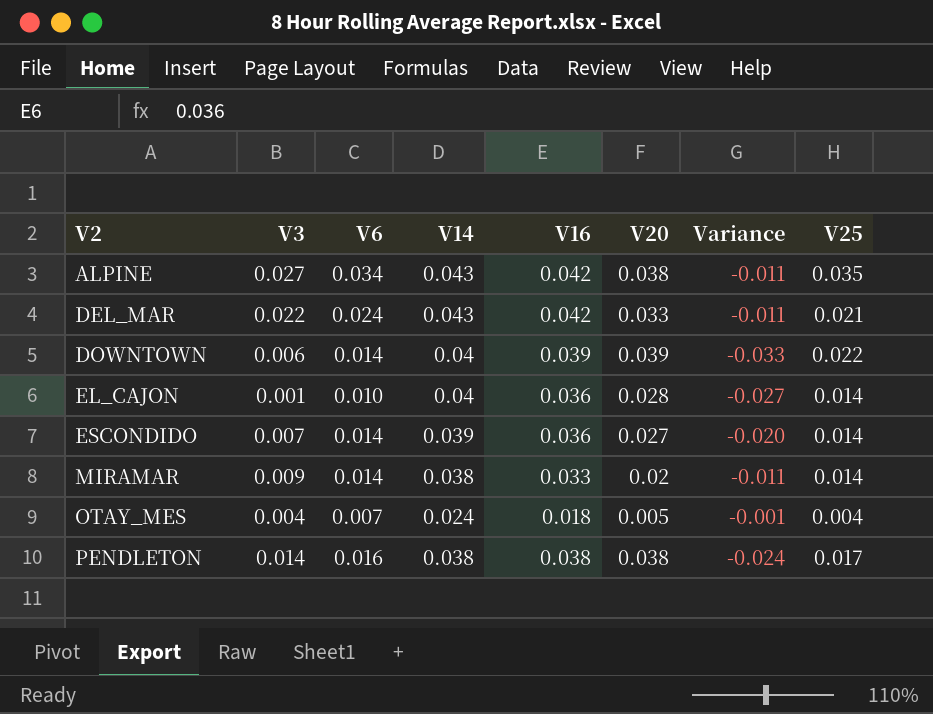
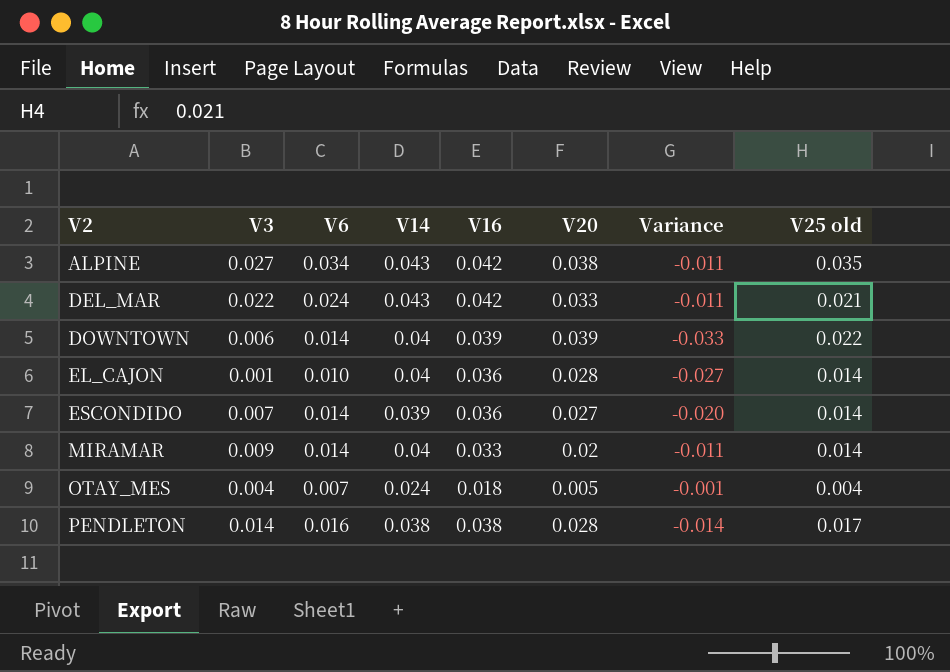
column name: V25 -> V25 old
MIRAMAR | V14: 0.038 -> 0.04
PENDLETON | V20: 0.038 -> 0.028
PENDLETON | Variance: -0.024 -> -0.014

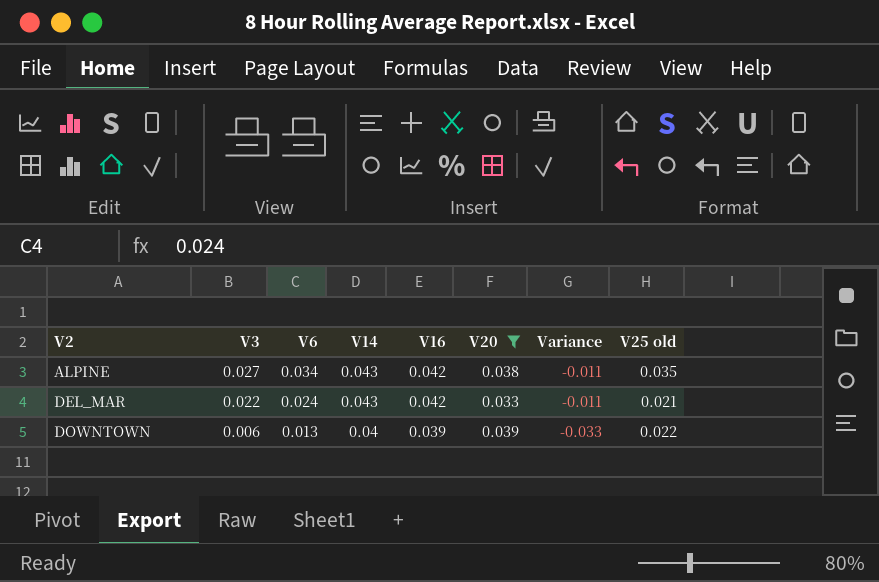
filter: none -> V20 >= 0.033
DOWNTOWN | V6: 0.014 -> 0.013

